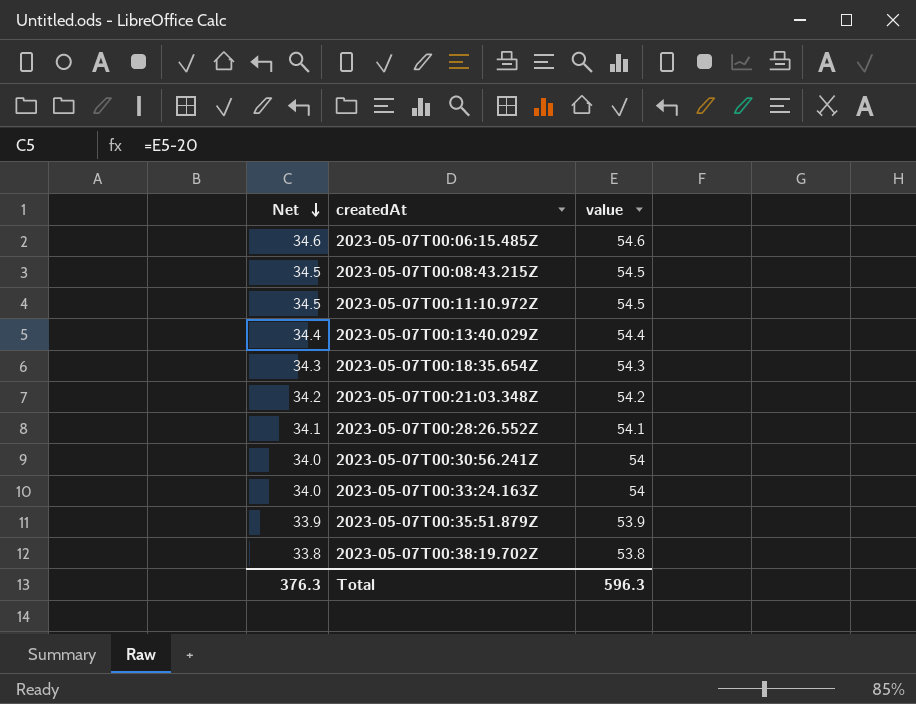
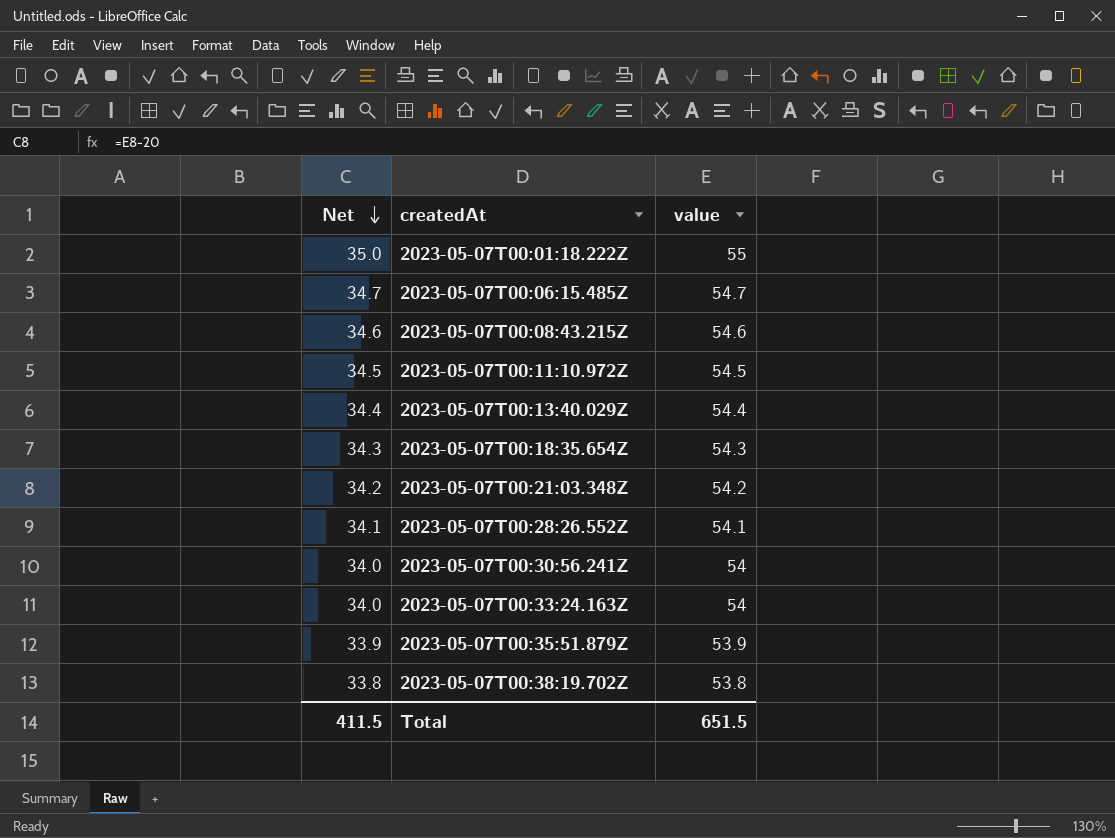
row 2023-05-07T00:01:18.222Z: none -> 35.0 | 55
2023-05-07T00:06:15.485Z | Net: 34.6 -> 34.7
2023-05-07T00:06:15.485Z | value: 54.6 -> 54.7
2023-05-07T00:08:43.215Z | Net: 34.5 -> 34.6
2023-05-07T00:08:43.215Z | value: 54.5 -> 54.6
Total | Net: 376.3 -> 411.5
Total | value: 596.3 -> 651.5

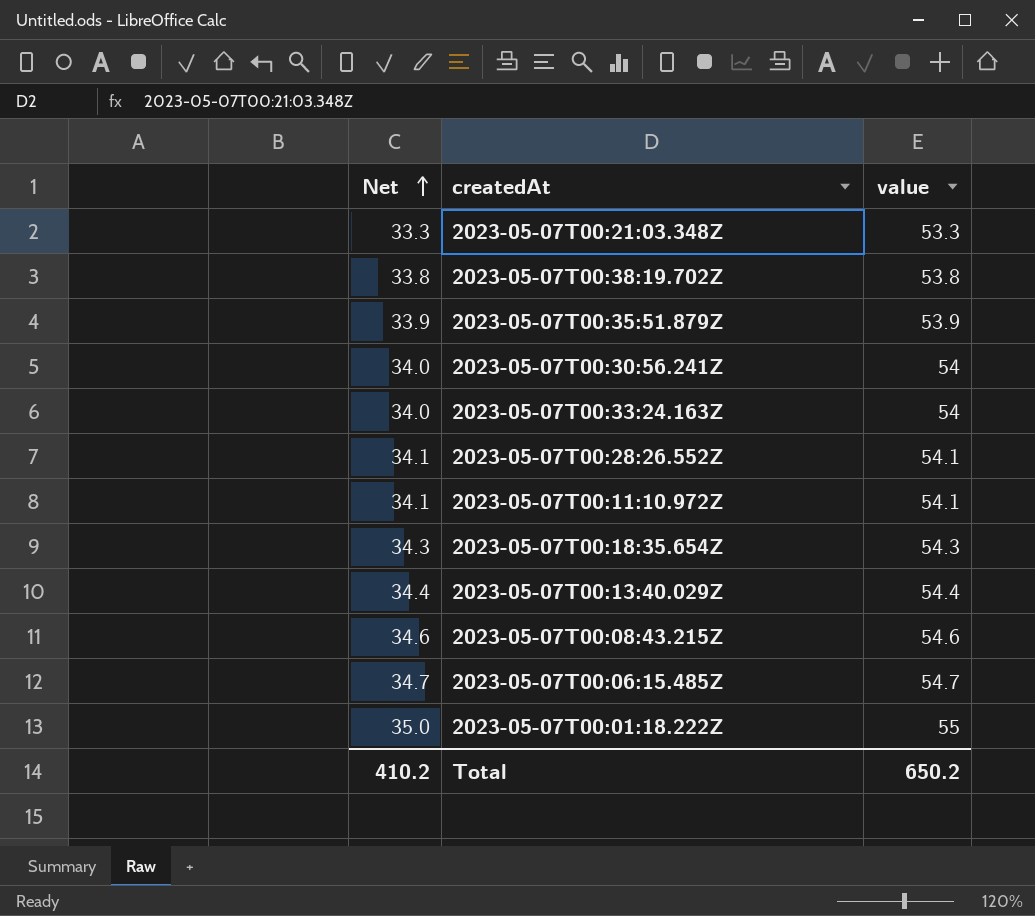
row order: Net descending -> Net ascending
2023-05-07T00:21:03.348Z | Net: 34.2 -> 33.3
2023-05-07T00:21:03.348Z | value: 54.2 -> 53.3
2023-05-07T00:11:10.972Z | Net: 34.5 -> 34.1
2023-05-07T00:11:10.972Z | value: 54.5 -> 54.1
Total | Net: 411.5 -> 410.2
Total | value: 651.5 -> 650.2

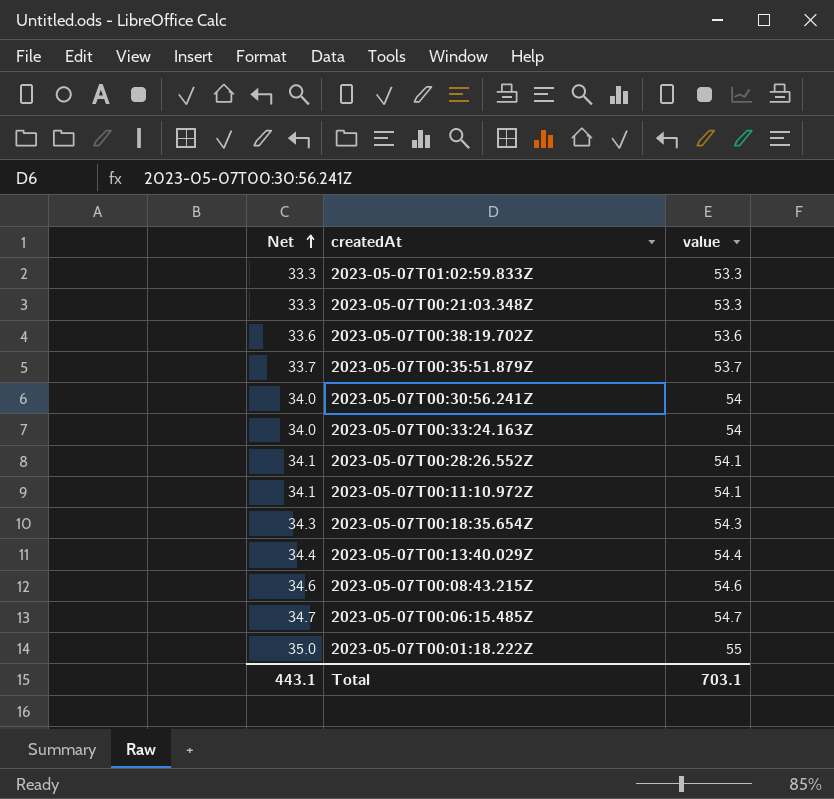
row 2023-05-07T01:02:59.833Z: none -> 33.3 | 53.3
2023-05-07T00:38:19.702Z | Net: 33.8 -> 33.6
2023-05-07T00:38:19.702Z | value: 53.8 -> 53.6
2023-05-07T00:35:51.879Z | Net: 33.9 -> 33.7
2023-05-07T00:35:51.879Z | value: 53.9 -> 53.7
Total | Net: 410.2 -> 443.1
Total | value: 650.2 -> 703.1

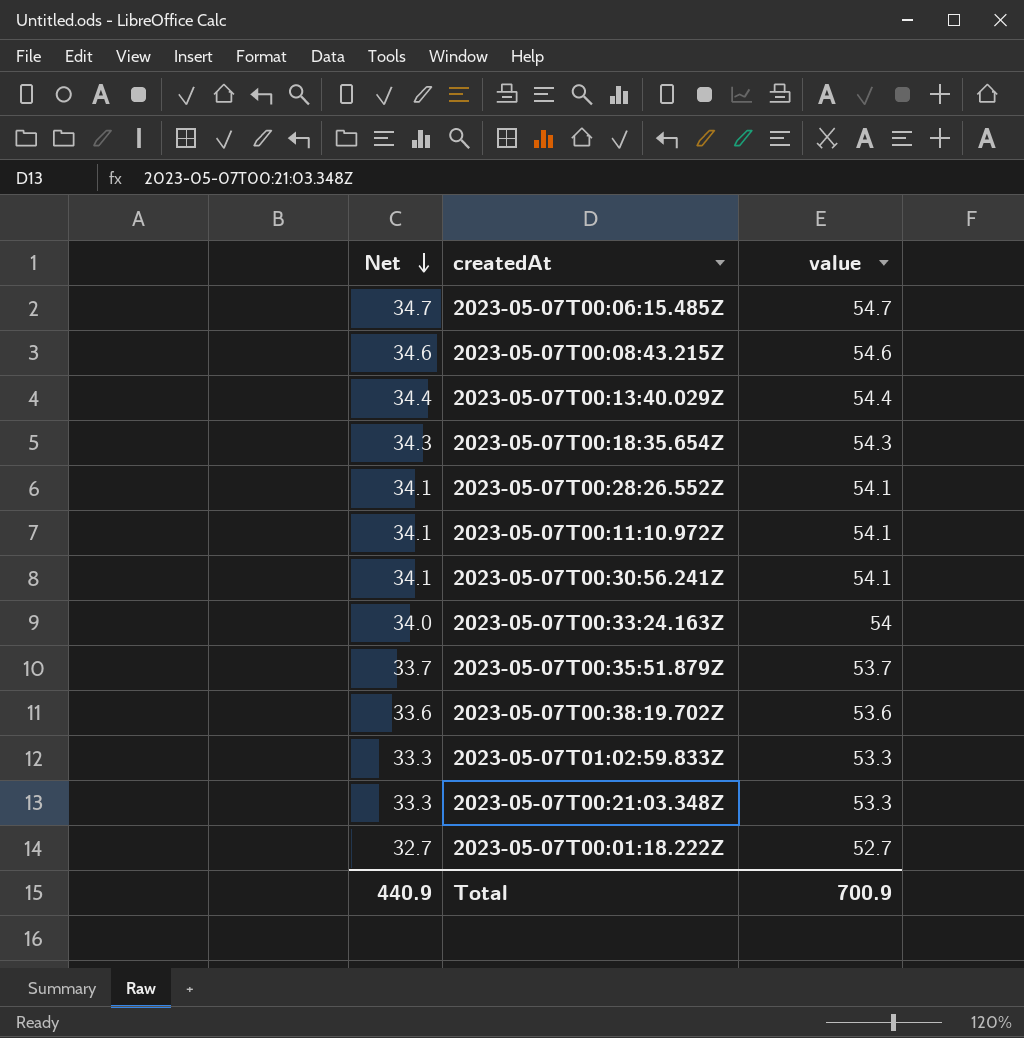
row order: Net ascending -> Net descending
2023-05-07T00:30:56.241Z | Net: 34.0 -> 34.1
2023-05-07T00:30:56.241Z | value: 54 -> 54.1
2023-05-07T00:01:18.222Z | Net: 35.0 -> 32.7
2023-05-07T00:01:18.222Z | value: 55 -> 52.7
Total | Net: 443.1 -> 440.9
Total | value: 703.1 -> 700.9

